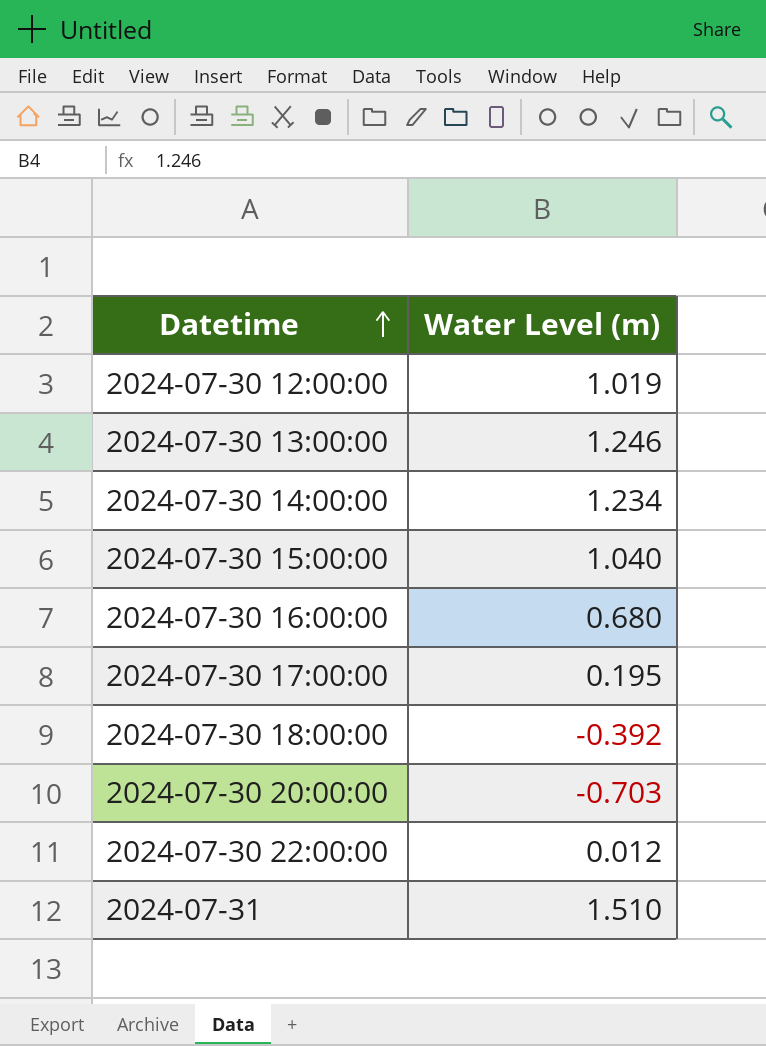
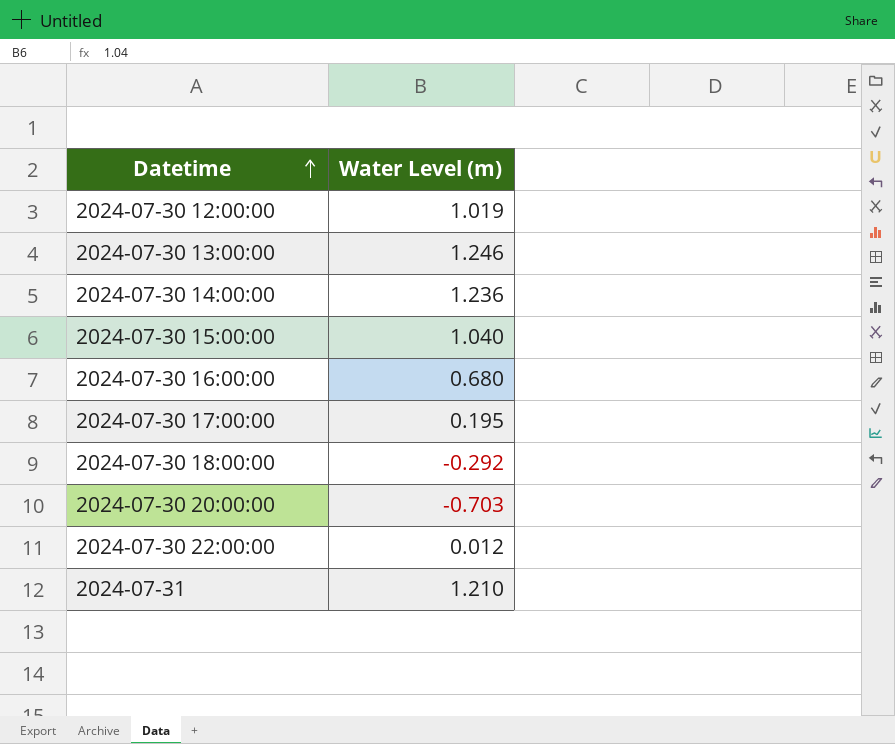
2024-07-30 14:00:00 | Water Level (m): 1.234 -> 1.236
2024-07-30 18:00:00 | Water Level (m): -0.392 -> -0.292
2024-07-31 | Water Level (m): 1.510 -> 1.210

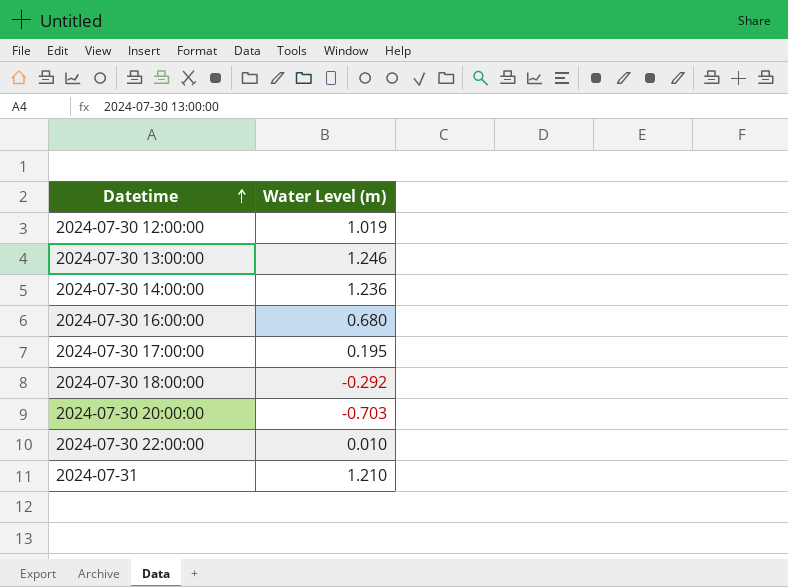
row 2024-07-30 15:00:00: 1.040 -> none
2024-07-30 22:00:00 | Water Level (m): 0.012 -> 0.010

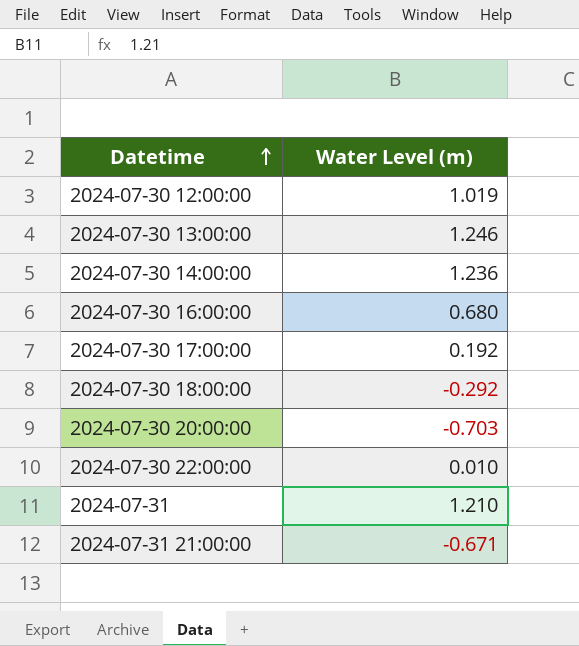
2024-07-30 17:00:00 | Water Level (m): 0.195 -> 0.192
row 2024-07-31 21:00:00: none -> -0.671

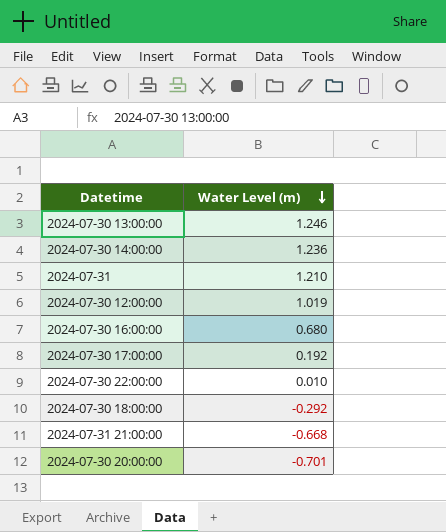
row order: Datetime ascending -> Water Level (m) descending
2024-07-31 21:00:00 | Water Level (m): -0.671 -> -0.668
2024-07-30 20:00:00 | Water Level (m): -0.703 -> -0.701

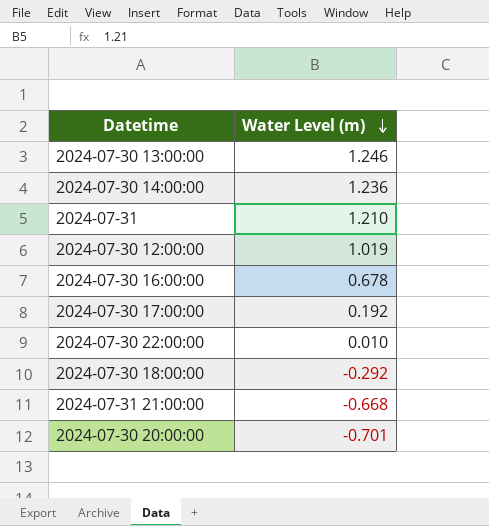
2024-07-30 16:00:00 | Water Level (m): 0.680 -> 0.678

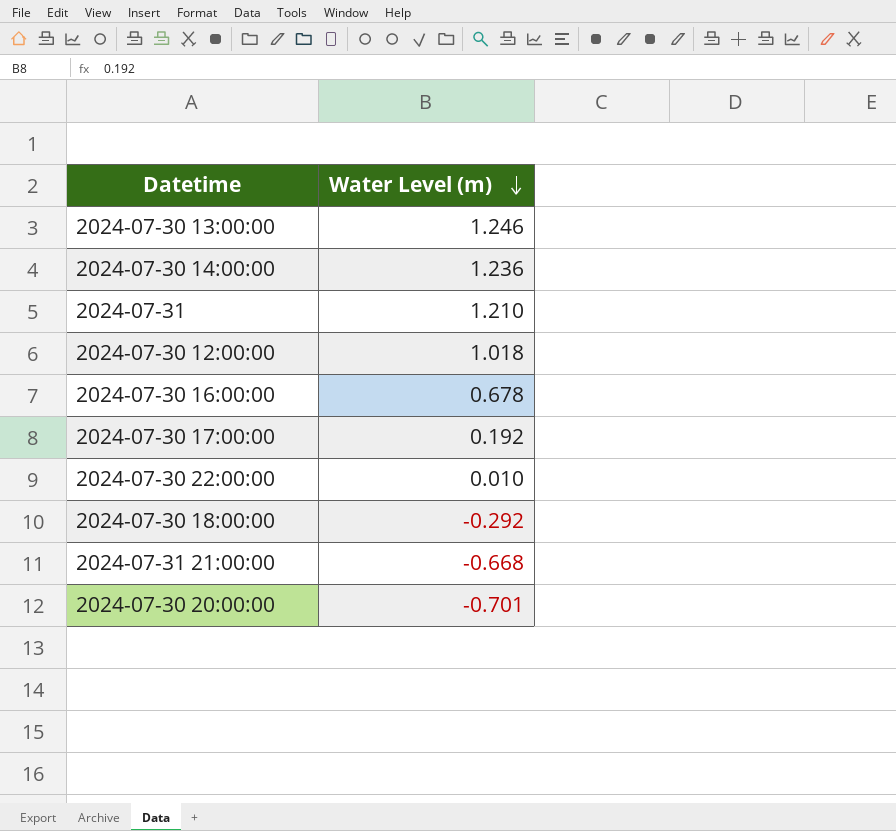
2024-07-30 12:00:00 | Water Level (m): 1.019 -> 1.018

